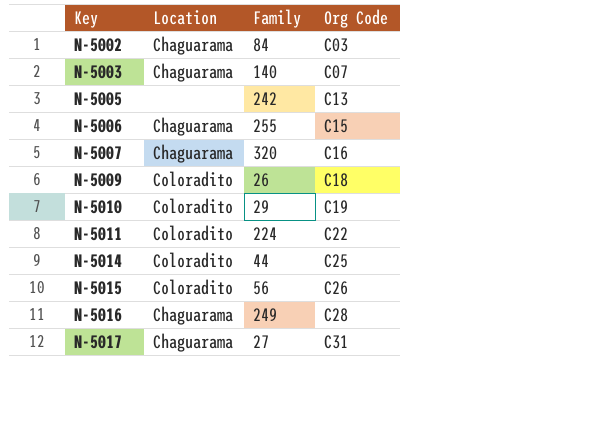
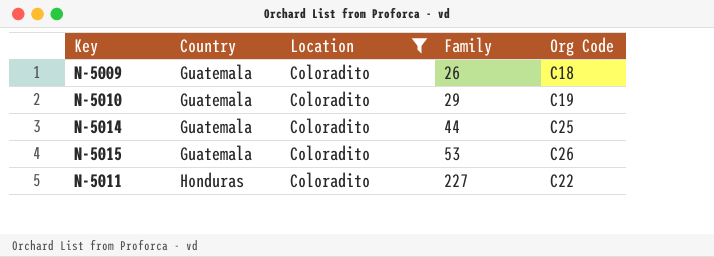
filter: none -> Location = Coloradito
row order: Key ascending -> Country ascending
column Country | position: none -> 2
N-5015 | Family: 56 -> 53
N-5011 | Family: 224 -> 227

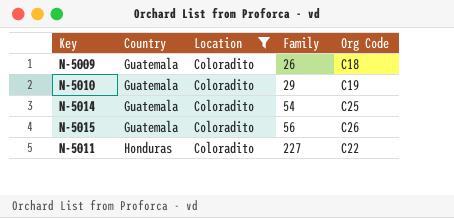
N-5014 | Family: 44 -> 54
N-5015 | Family: 53 -> 56

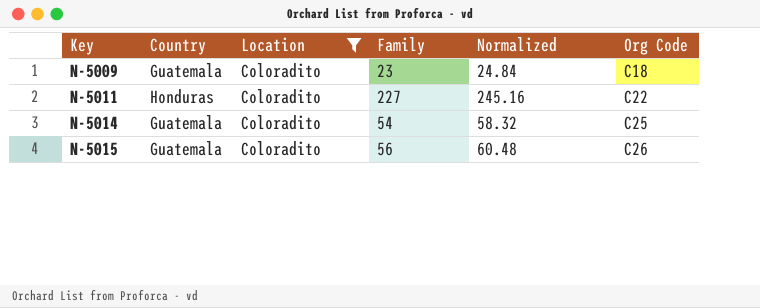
row order: Country ascending -> Key ascending
column Normalized | formula: none -> [Family] * 1.08
row N-5010: Guatemala | Coloradito | 29 | C19 -> none
N-5009 | Family: 26 -> 23

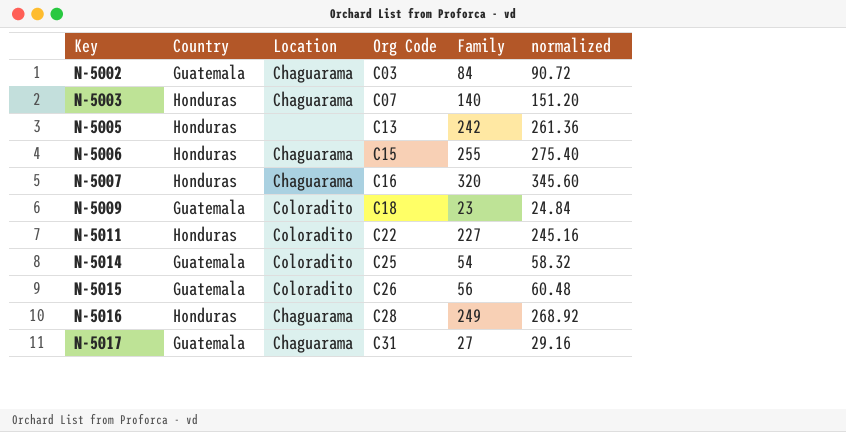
filter: Location = Coloradito -> none
column Org Code | position: 6 -> 4
column name: Normalized -> normalized

